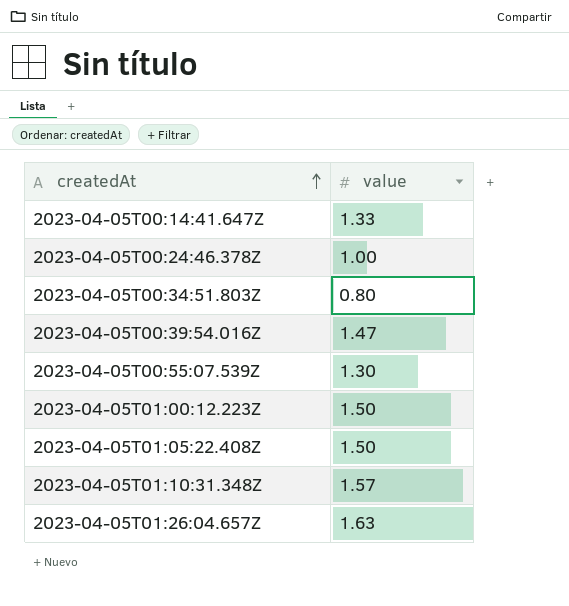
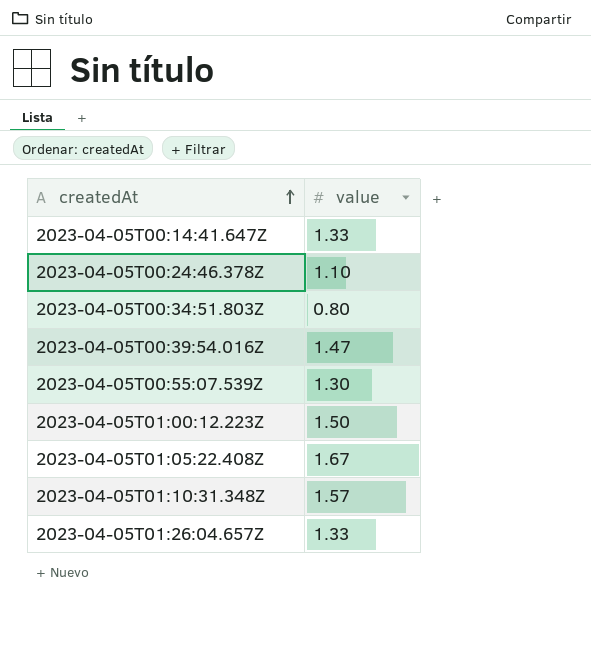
2023-04-05T00:24:46.378Z | value: 1.00 -> 1.10
2023-04-05T01:05:22.408Z | value: 1.50 -> 1.67
2023-04-05T01:26:04.657Z | value: 1.63 -> 1.33

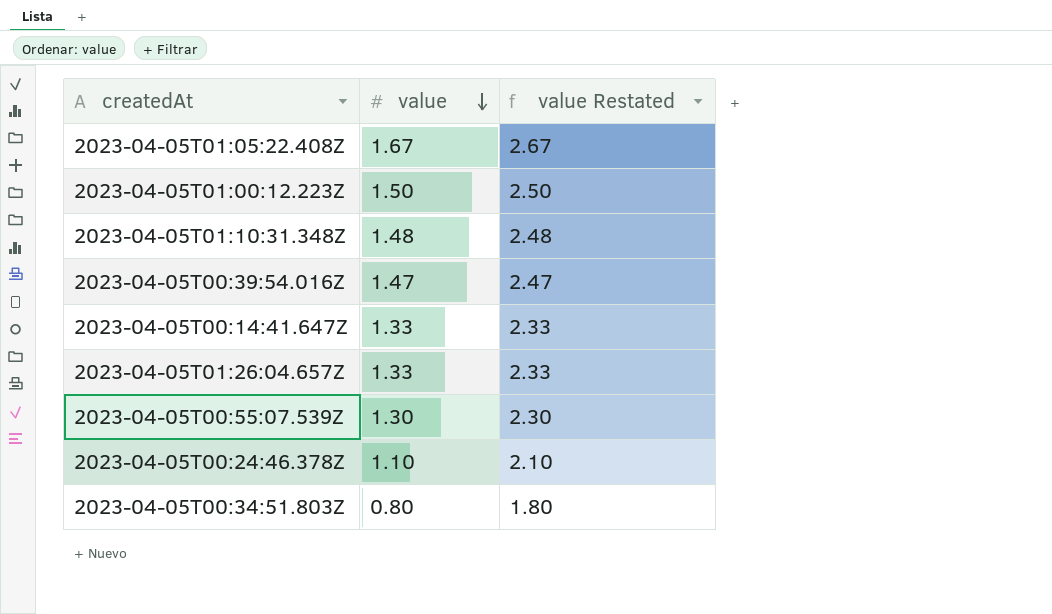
row order: createdAt ascending -> value descending
column value Restated | formula: none -> [value] + 1
2023-04-05T01:10:31.348Z | value: 1.57 -> 1.48

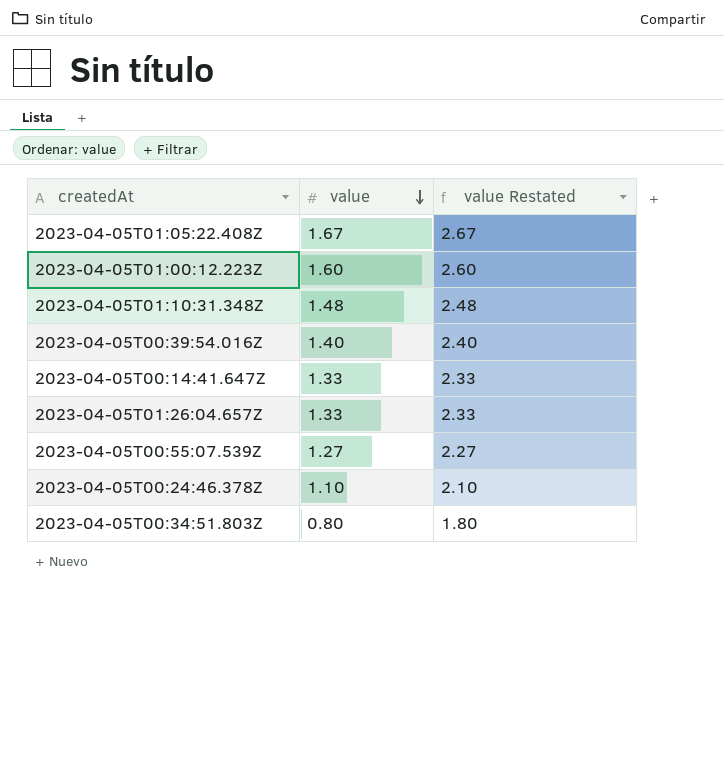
2023-04-05T01:00:12.223Z | value: 1.50 -> 1.60
2023-04-05T01:00:12.223Z | value Restated: 2.50 -> 2.60
2023-04-05T00:39:54.016Z | value: 1.47 -> 1.40
2023-04-05T00:39:54.016Z | value Restated: 2.47 -> 2.40
2023-04-05T00:55:07.539Z | value: 1.30 -> 1.27
2023-04-05T00:55:07.539Z | value Restated: 2.30 -> 2.27

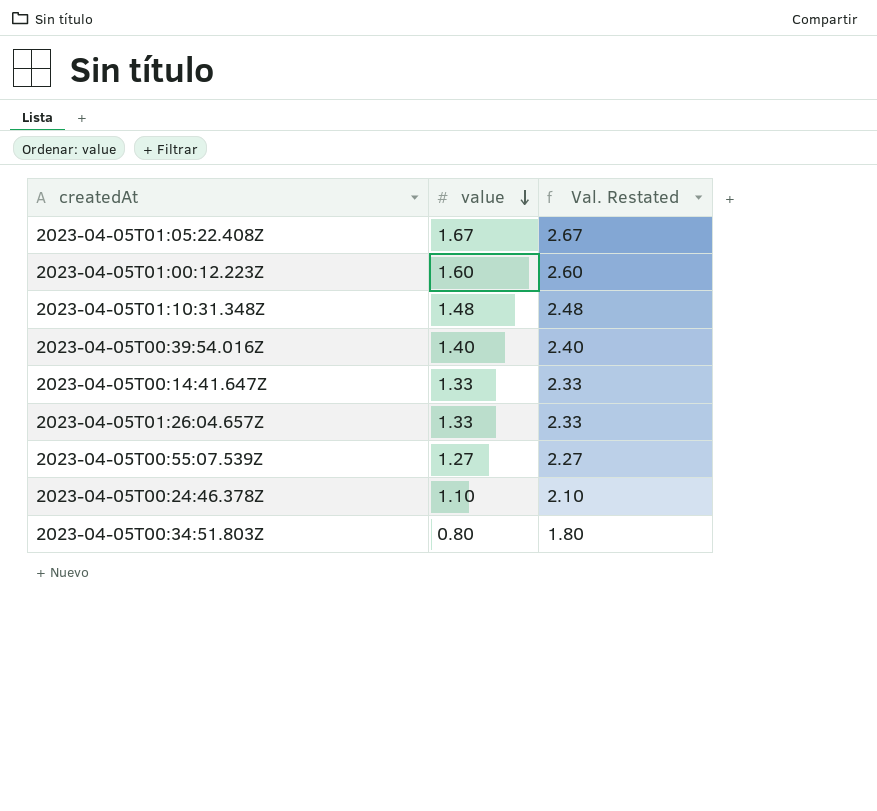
column name: value Restated -> Val. Restated

